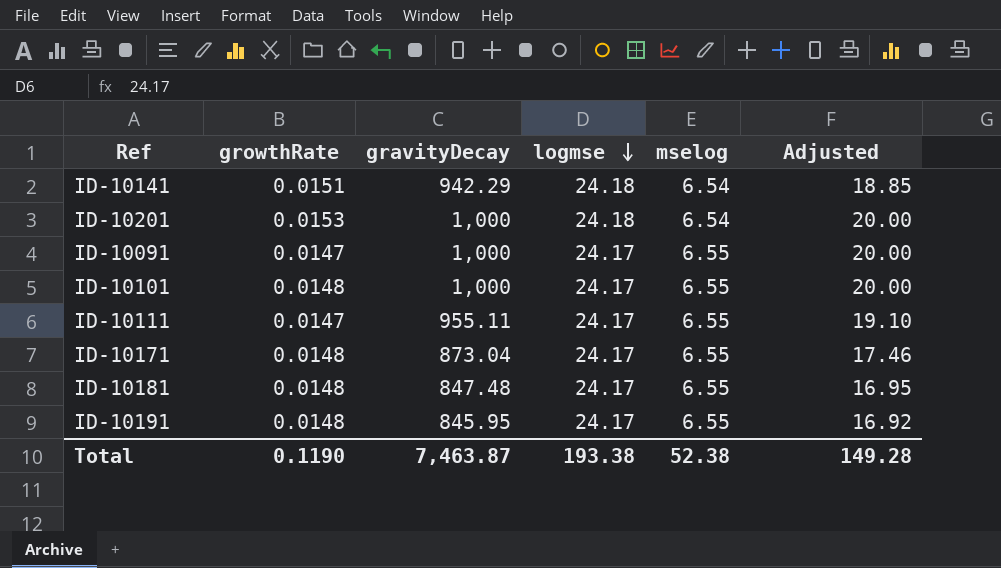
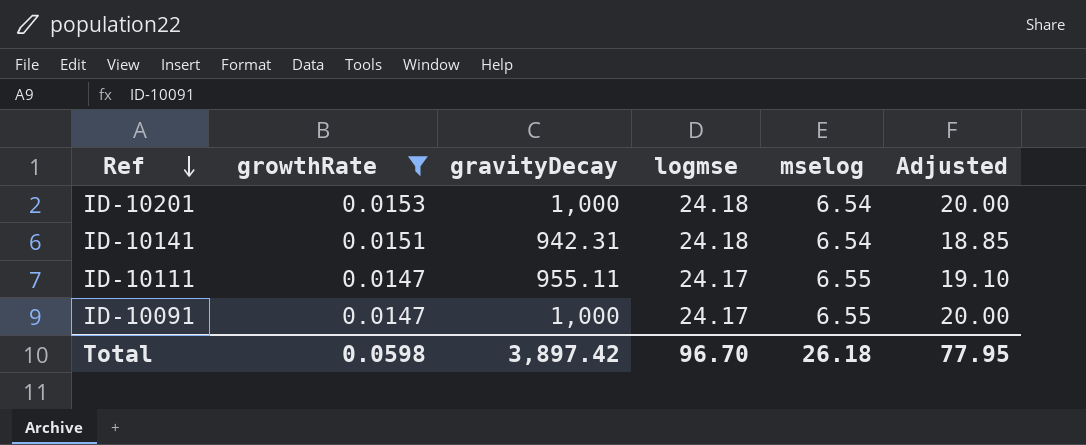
filter: none -> growthRate != 0.0148
row order: logmse descending -> Ref descending
ID-10141 | gravityDecay: 942.29 -> 942.31
Total | growthRate: 0.1190 -> 0.0598
Total | gravityDecay: 7,463.87 -> 3,897.42
Total | logmse: 193.38 -> 96.70
Total | mselog: 52.38 -> 26.18
Total | Adjusted: 149.28 -> 77.95

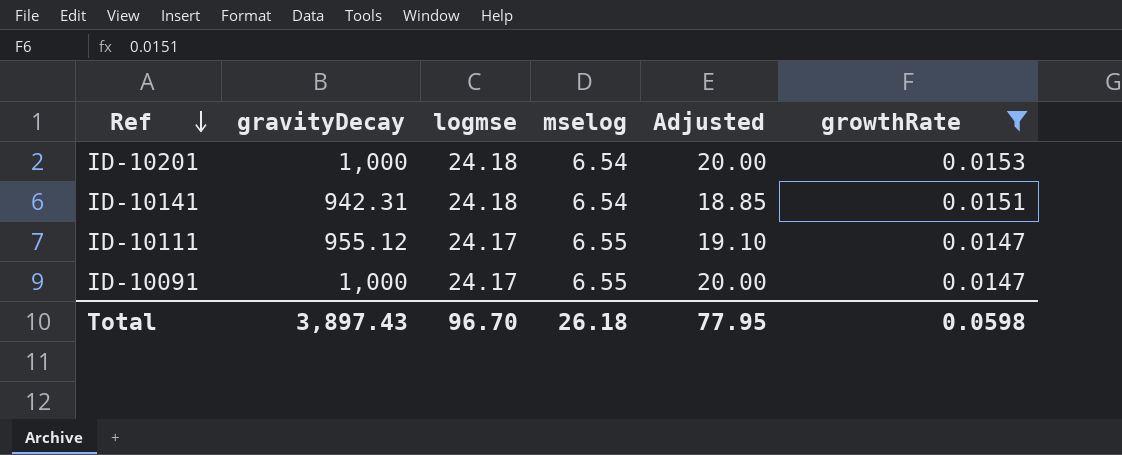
column growthRate | position: 2 -> 6
ID-10111 | gravityDecay: 955.11 -> 955.12
Total | gravityDecay: 3,897.42 -> 3,897.43

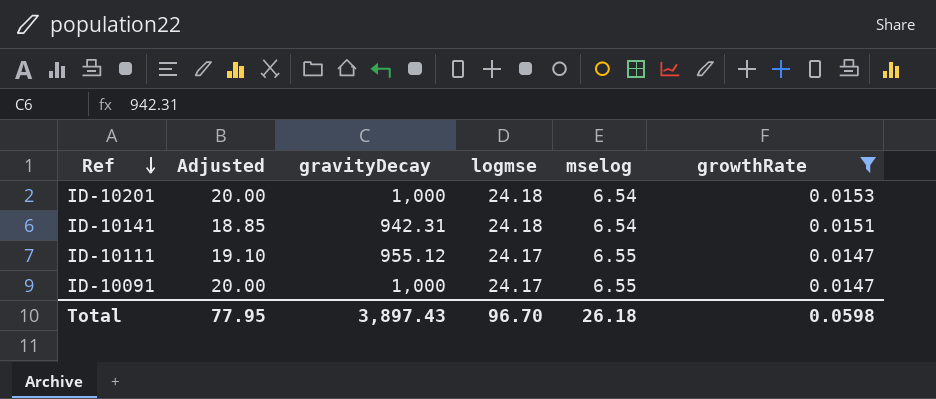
column Adjusted | position: 5 -> 2

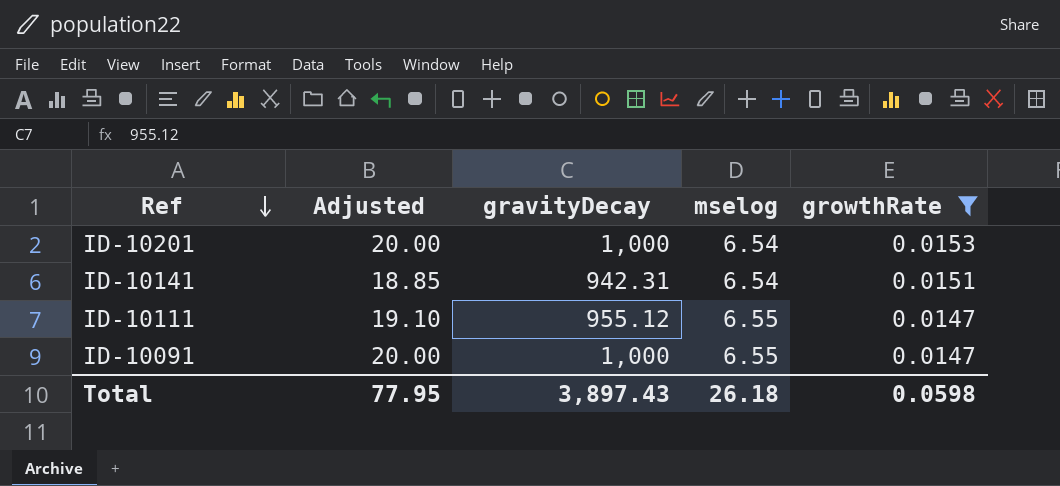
column logmse | position: 4 -> none

